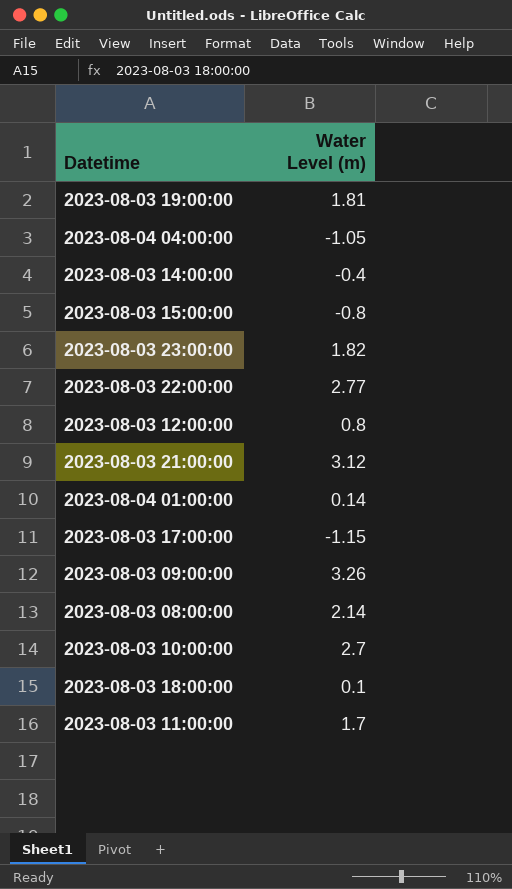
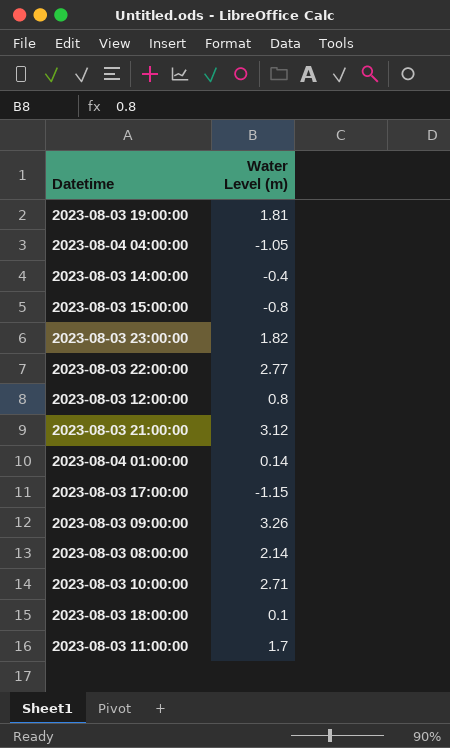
2023-08-03 10:00:00 | Water Level (m): 2.7 -> 2.71

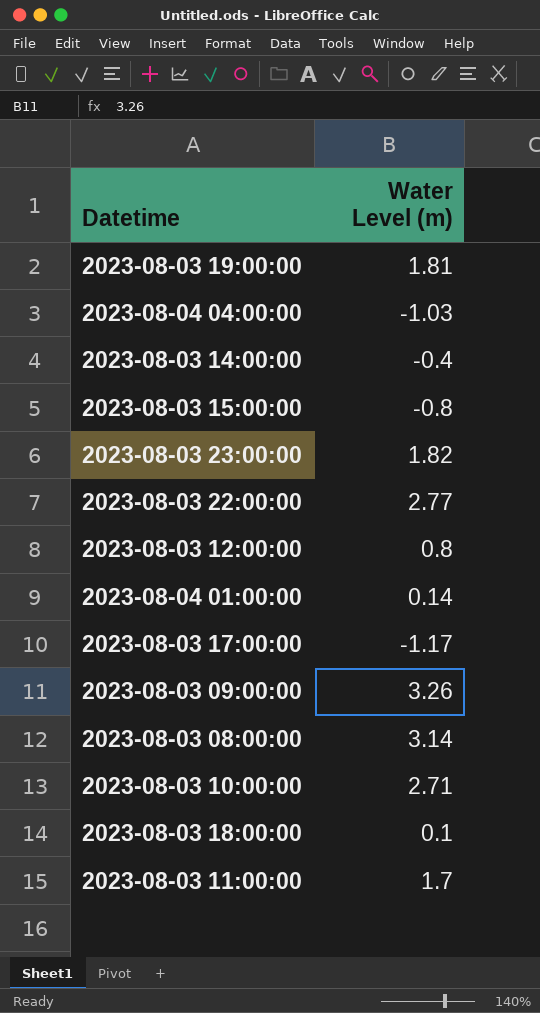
row 2023-08-03 21:00:00: 3.12 -> none
2023-08-04 04:00:00 | Water Level (m): -1.05 -> -1.03
2023-08-03 17:00:00 | Water Level (m): -1.15 -> -1.17
2023-08-03 08:00:00 | Water Level (m): 2.14 -> 3.14

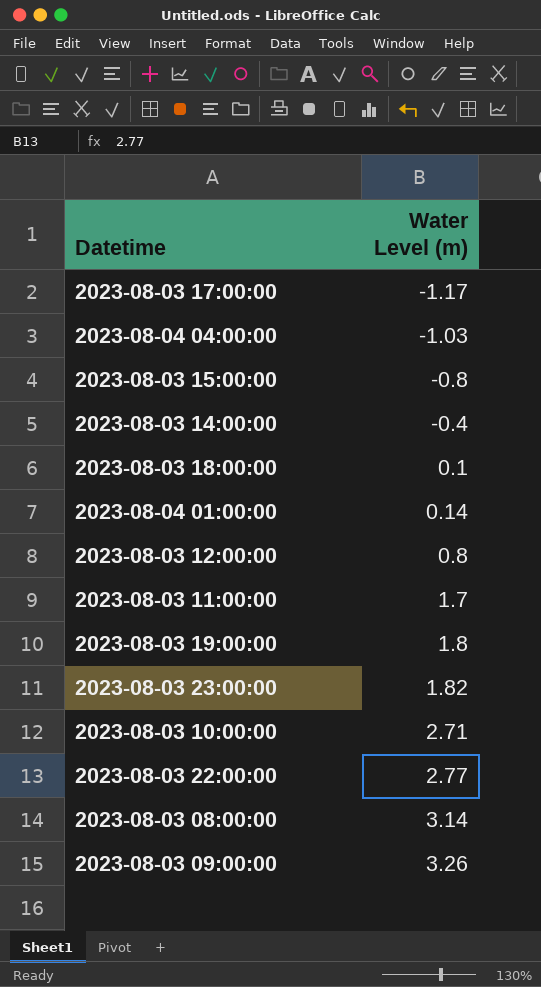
row order: none -> Water Level (m) ascending
2023-08-03 19:00:00 | Water Level (m): 1.81 -> 1.8

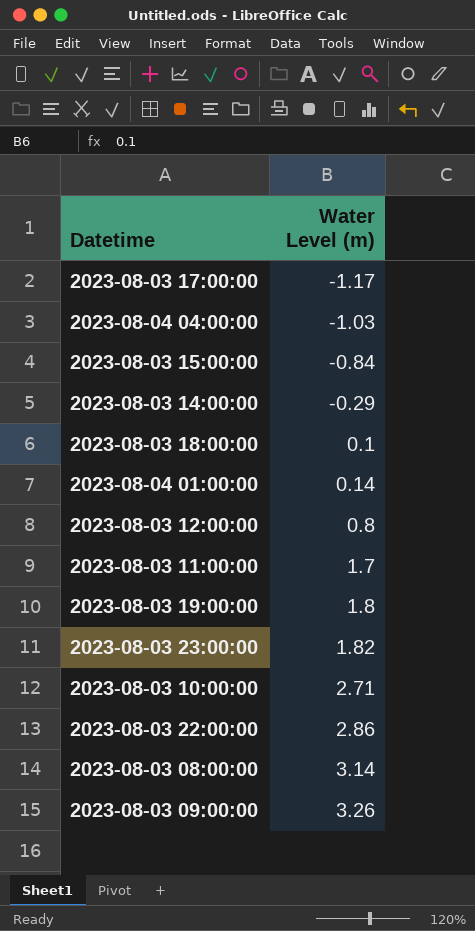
2023-08-03 15:00:00 | Water Level (m): -0.8 -> -0.84
2023-08-03 14:00:00 | Water Level (m): -0.4 -> -0.29
2023-08-03 22:00:00 | Water Level (m): 2.77 -> 2.86

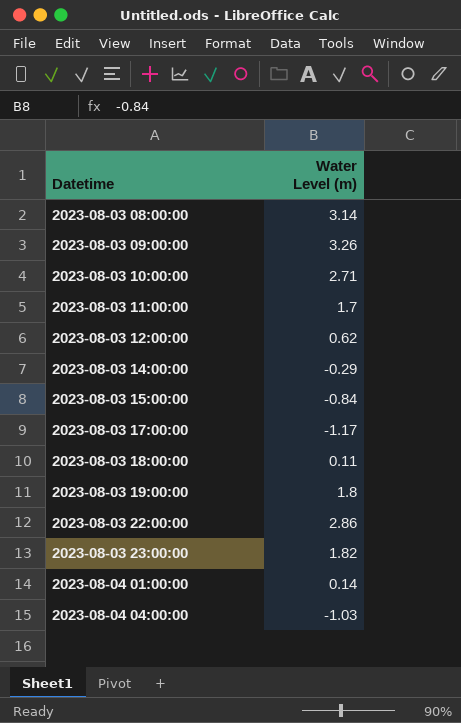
row order: Water Level (m) ascending -> Datetime ascending
2023-08-03 12:00:00 | Water Level (m): 0.8 -> 0.62
2023-08-03 18:00:00 | Water Level (m): 0.1 -> 0.11

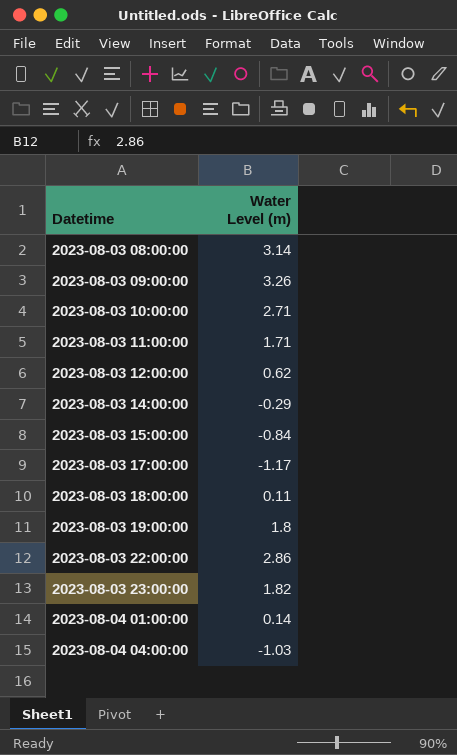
2023-08-03 11:00:00 | Water Level (m): 1.7 -> 1.71

